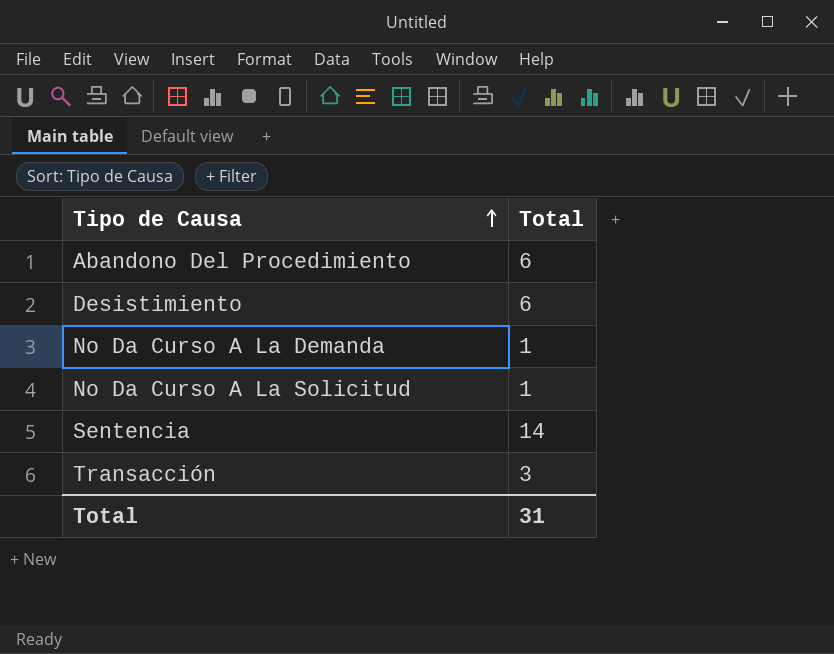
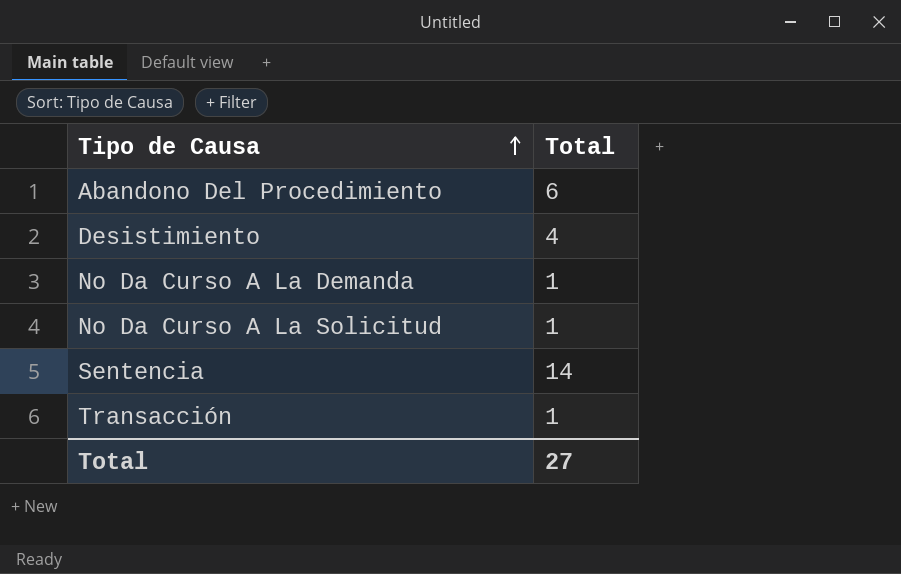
Desistimiento | Total: 6 -> 4
Transacción | Total: 3 -> 1
Total | Total: 31 -> 27

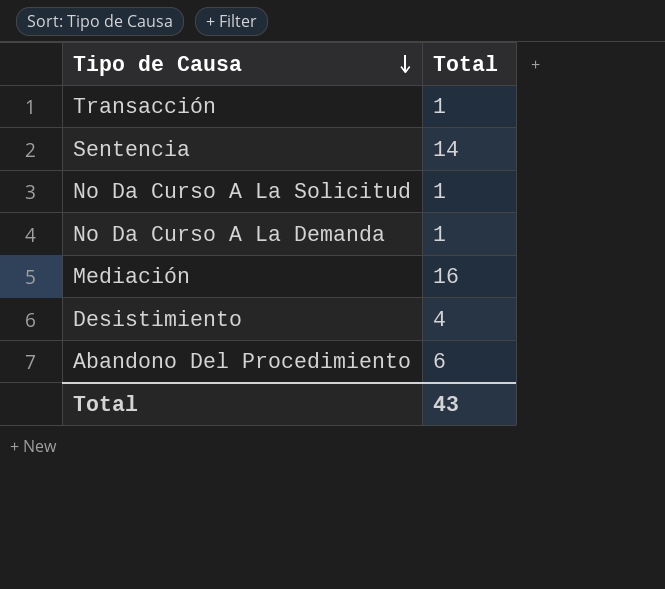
row order: Tipo de Causa ascending -> Tipo de Causa descending
row Mediación: none -> 16
Total | Total: 27 -> 43

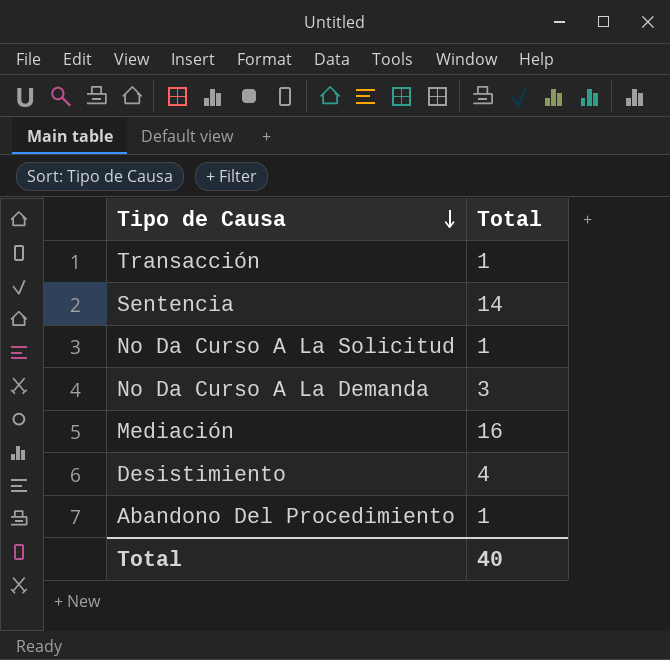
No Da Curso A La Demanda | Total: 1 -> 3
Abandono Del Procedimiento | Total: 6 -> 1
Total | Total: 43 -> 40

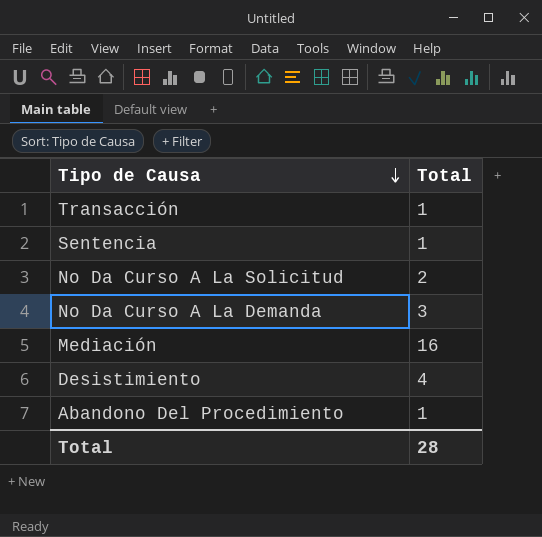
Sentencia | Total: 14 -> 1
No Da Curso A La Solicitud | Total: 1 -> 2
Total | Total: 40 -> 28

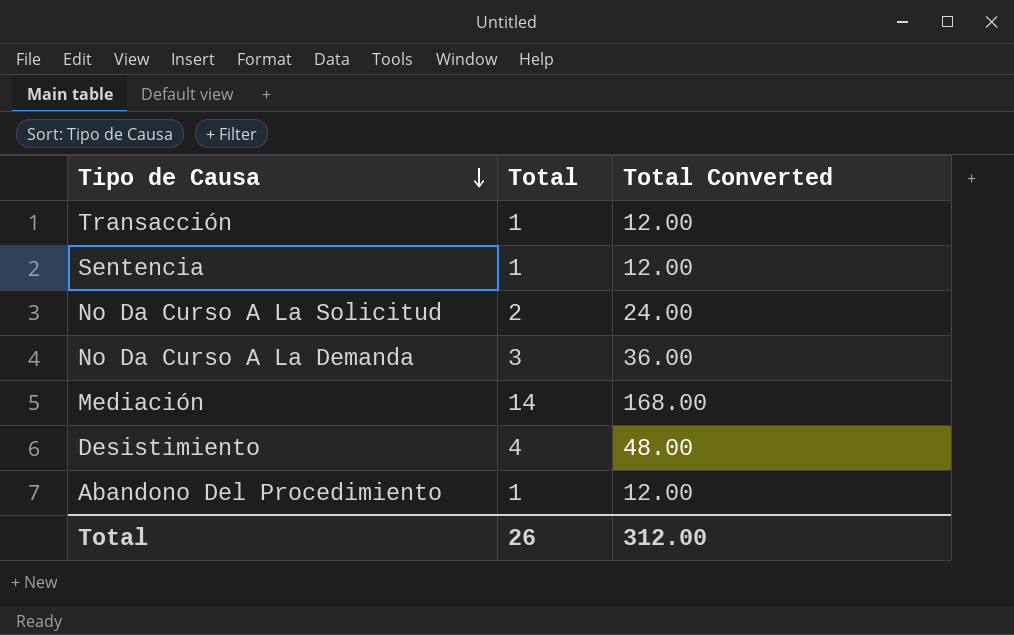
column Total Converted | formula: none -> [Total] * 12
Mediación | Total: 16 -> 14
Total | Total: 28 -> 26

